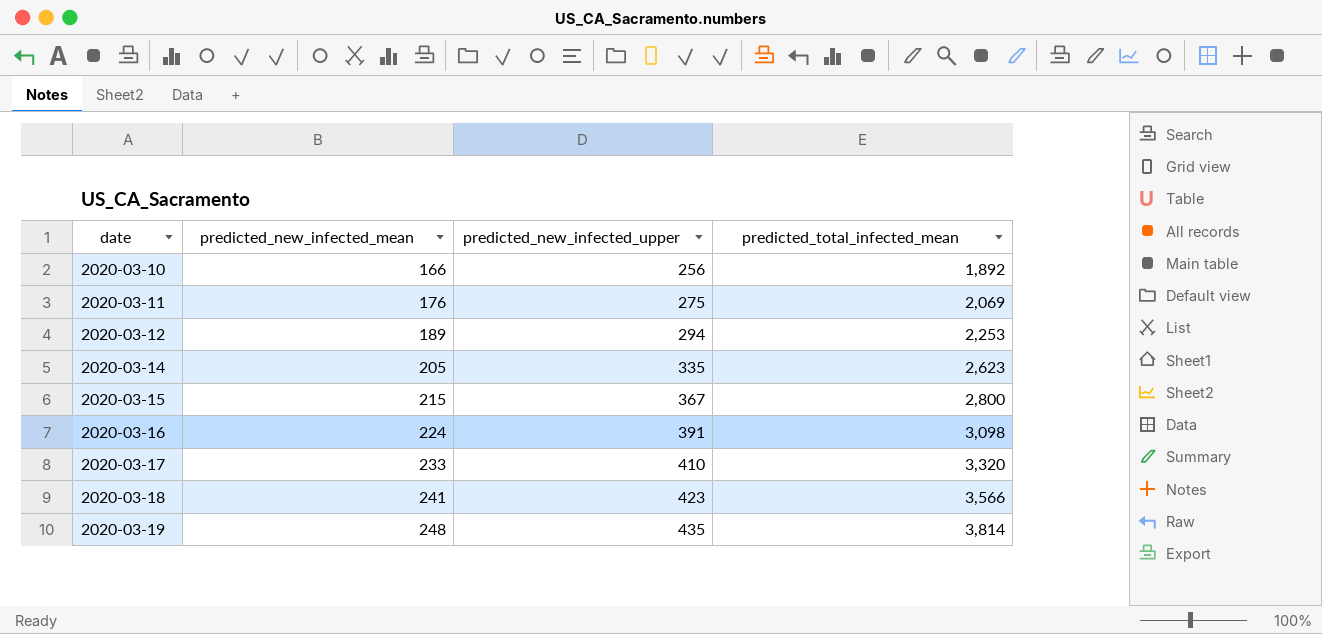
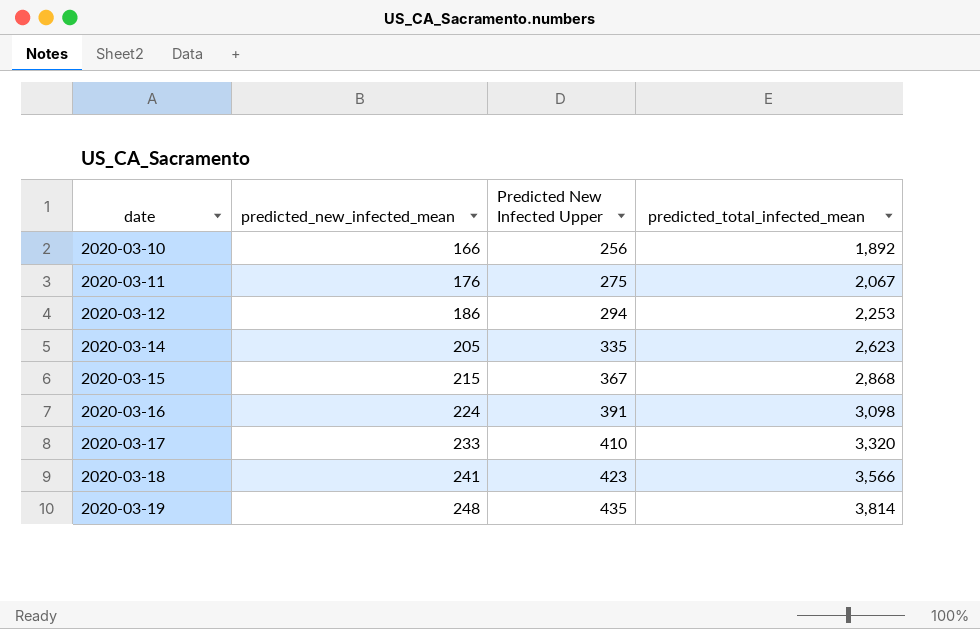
column name: predicted_new_infected_upper -> Predicted New Infected Upper
2020-03-11 | predicted_total_infected_mean: 2,069 -> 2,067
2020-03-12 | predicted_new_infected_mean: 189 -> 186
2020-03-15 | predicted_total_infected_mean: 2,800 -> 2,868

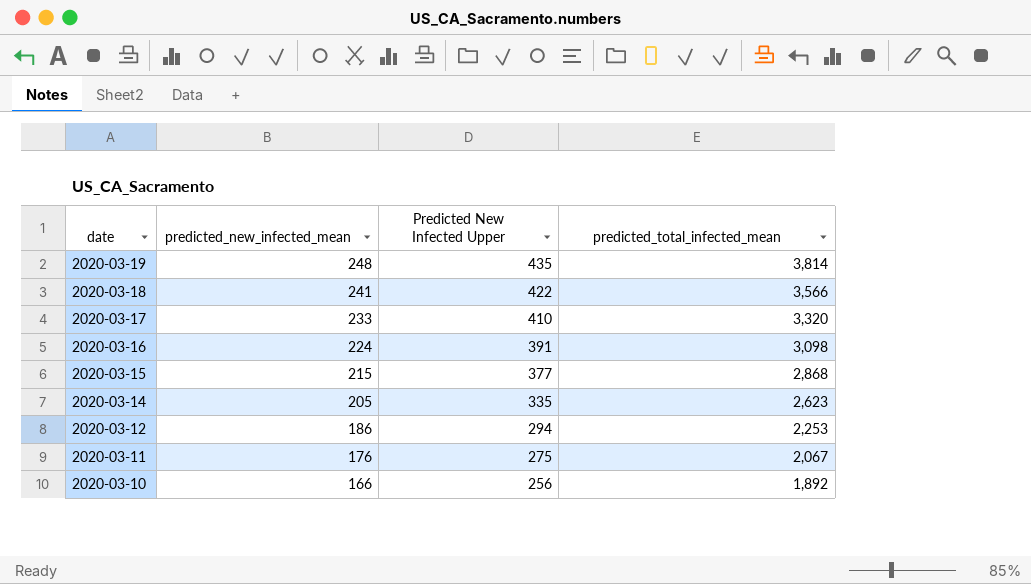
row order: date ascending -> date descending
2020-03-18 | Predicted New Infected Upper: 423 -> 422
2020-03-15 | Predicted New Infected Upper: 367 -> 377

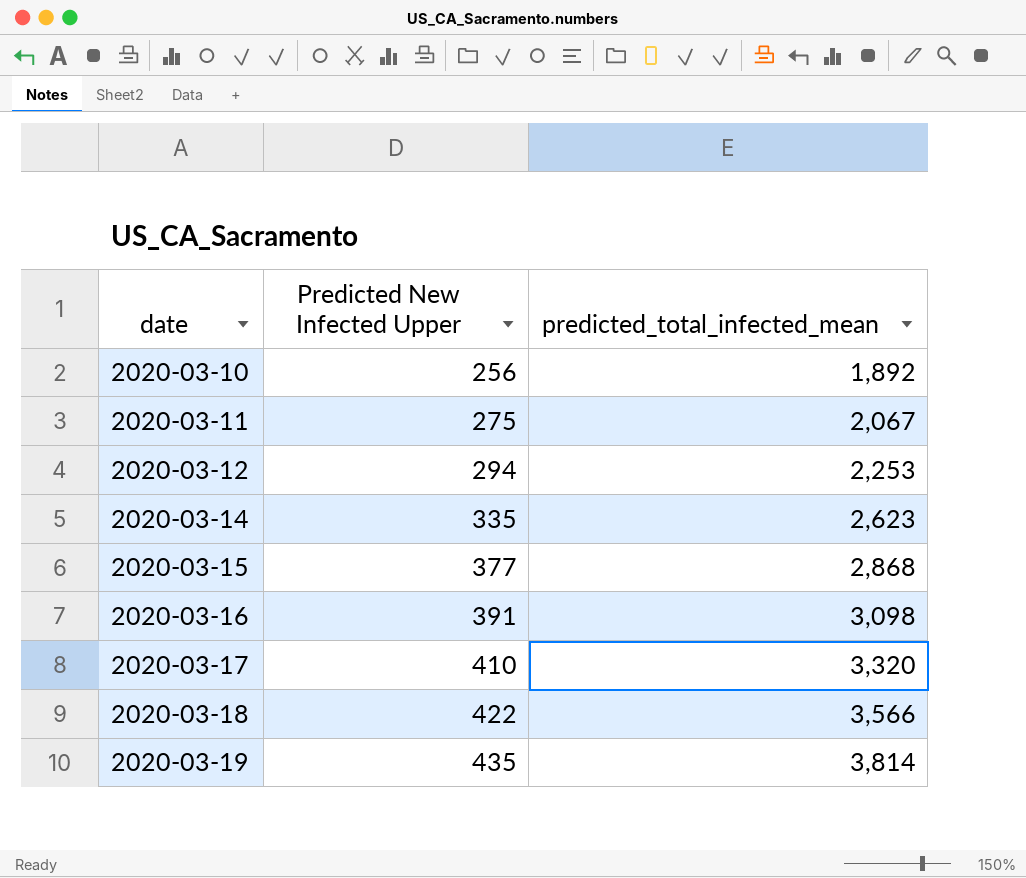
row order: date descending -> date ascending
column predicted_new_infected_mean | position: 2 -> none

